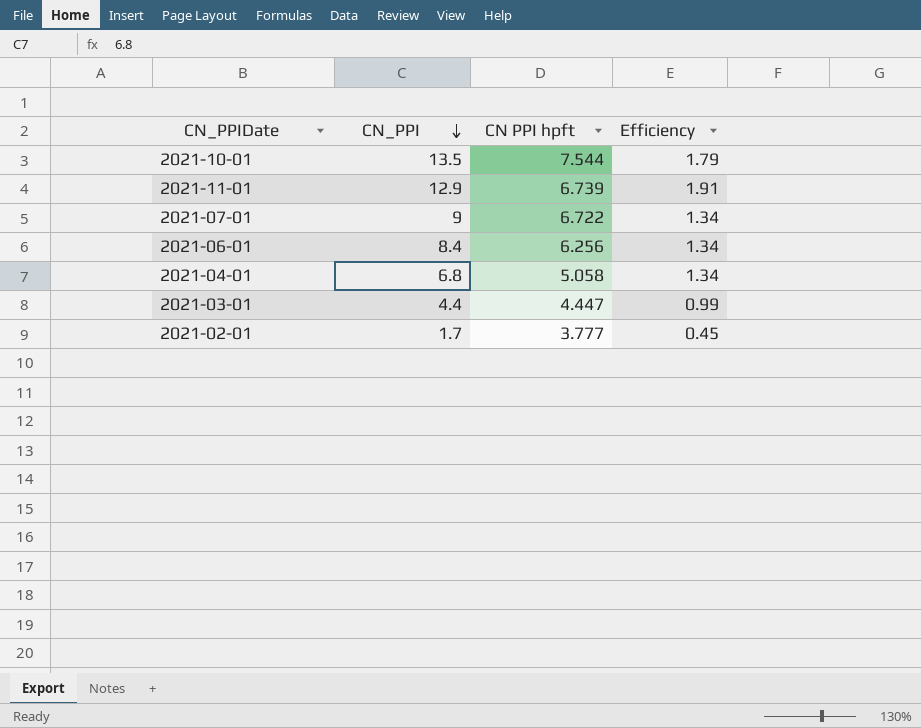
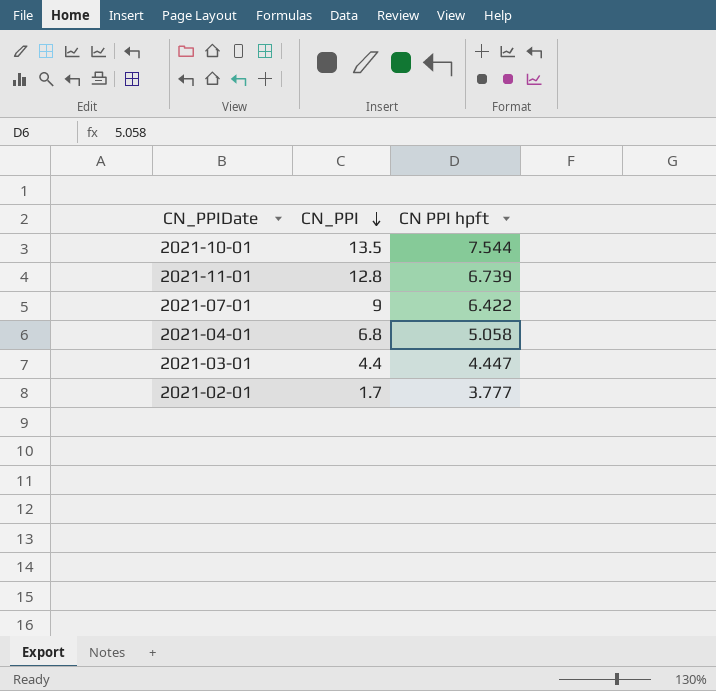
column Efficiency | formula: [CN_PPI] / [CN PPI hpft] -> none
row 2021-06-01: 8.4 | 6.256 | 1.34 -> none
2021-11-01 | CN_PPI: 12.9 -> 12.8
2021-07-01 | CN PPI hpft: 6.722 -> 6.422

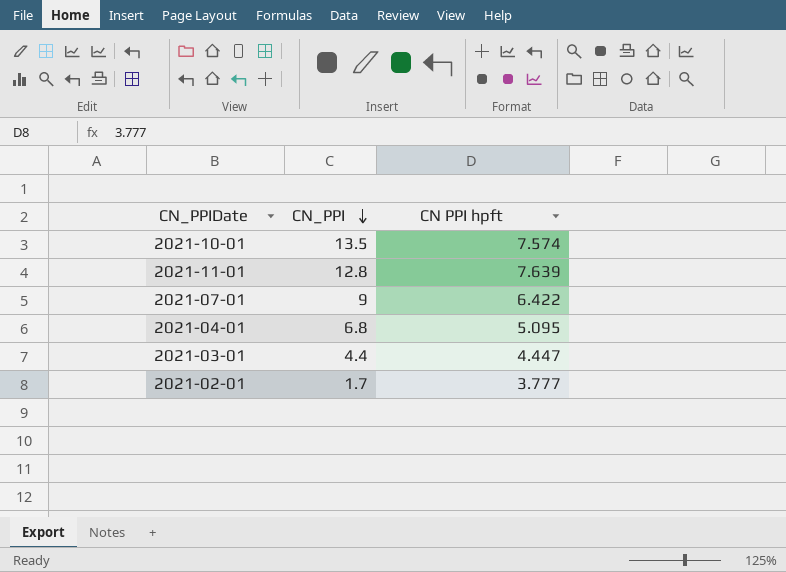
2021-10-01 | CN PPI hpft: 7.544 -> 7.574
2021-11-01 | CN PPI hpft: 6.739 -> 7.639
2021-04-01 | CN PPI hpft: 5.058 -> 5.095

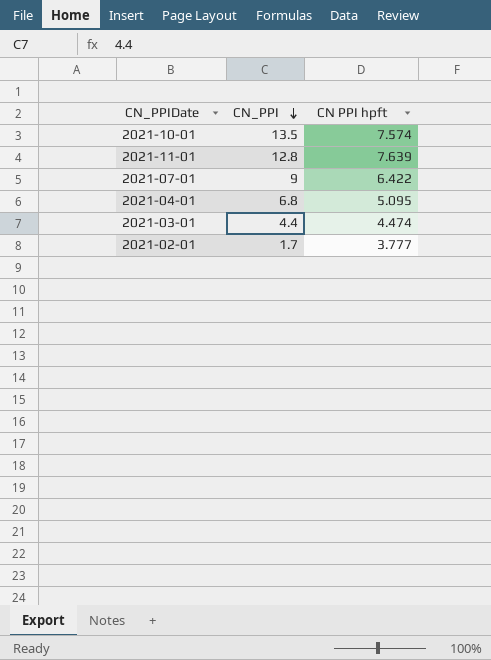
2021-03-01 | CN PPI hpft: 4.447 -> 4.474

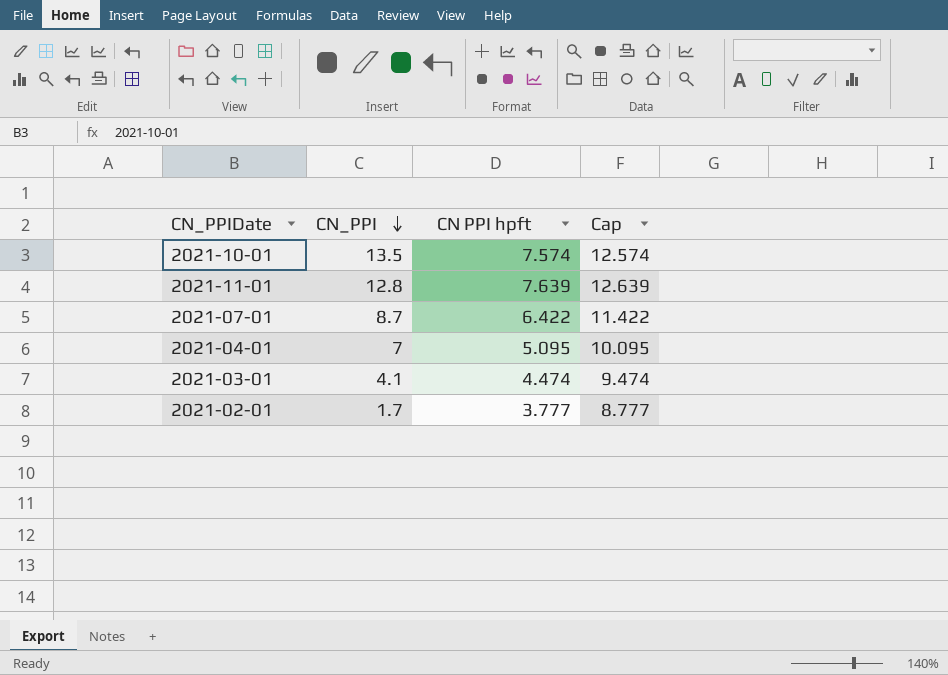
column Cap | formula: none -> [CN PPI hpft] + 5
2021-07-01 | CN_PPI: 9 -> 8.7
2021-04-01 | CN_PPI: 6.8 -> 7
2021-03-01 | CN_PPI: 4.4 -> 4.1

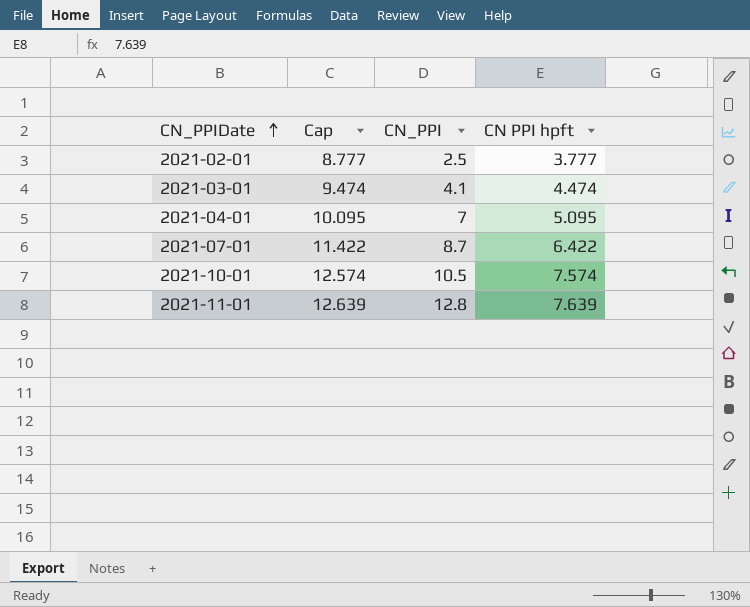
row order: CN_PPI descending -> CN_PPIDate ascending
column Cap | position: 4 -> 2
2021-02-01 | CN_PPI: 1.7 -> 2.5
2021-10-01 | CN_PPI: 13.5 -> 10.5

